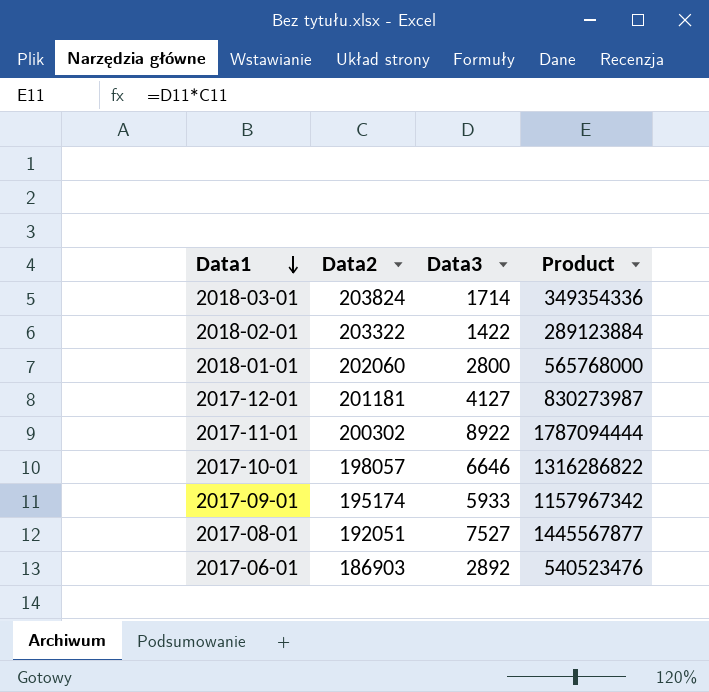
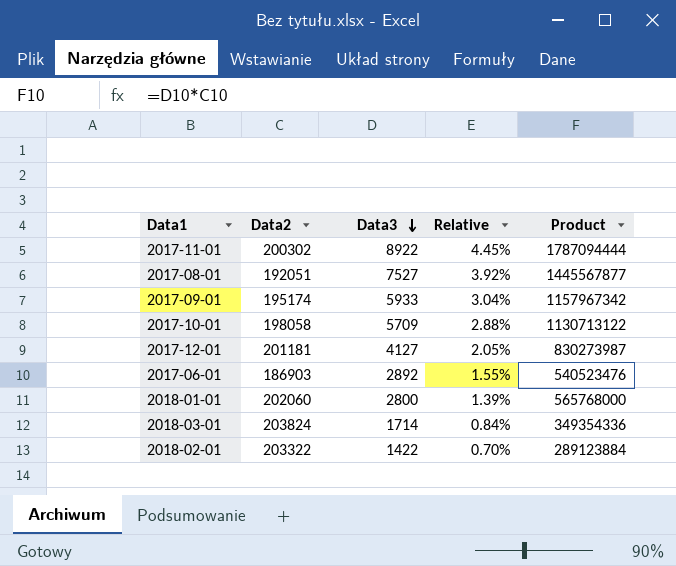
row order: Data1 descending -> Data3 descending
column Relative | formula: none -> [Data3] / [Data2]
2017-10-01 | Data2: 198057 -> 198058
2017-10-01 | Data3: 6646 -> 5709
2017-10-01 | Product: 1316286822 -> 1130713122

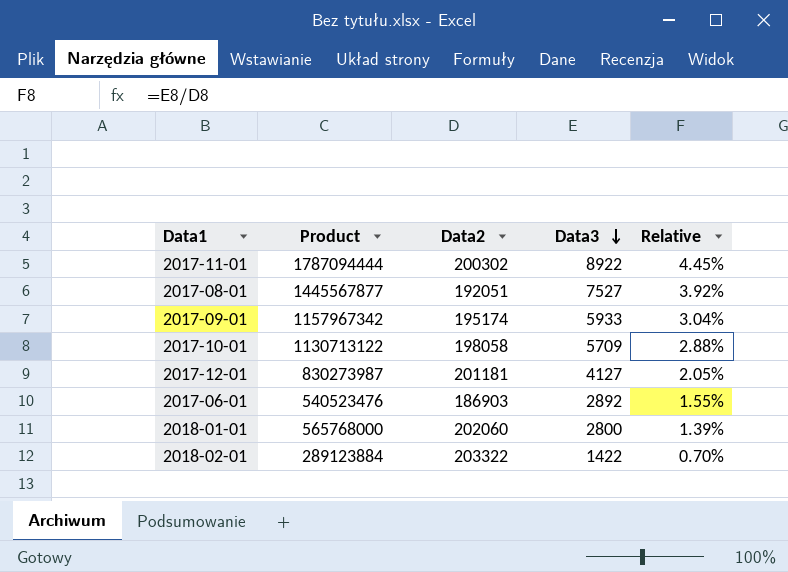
column Product | position: 5 -> 2
row 2018-03-01: 203824 | 1714 | 0.84% | 349354336 -> none

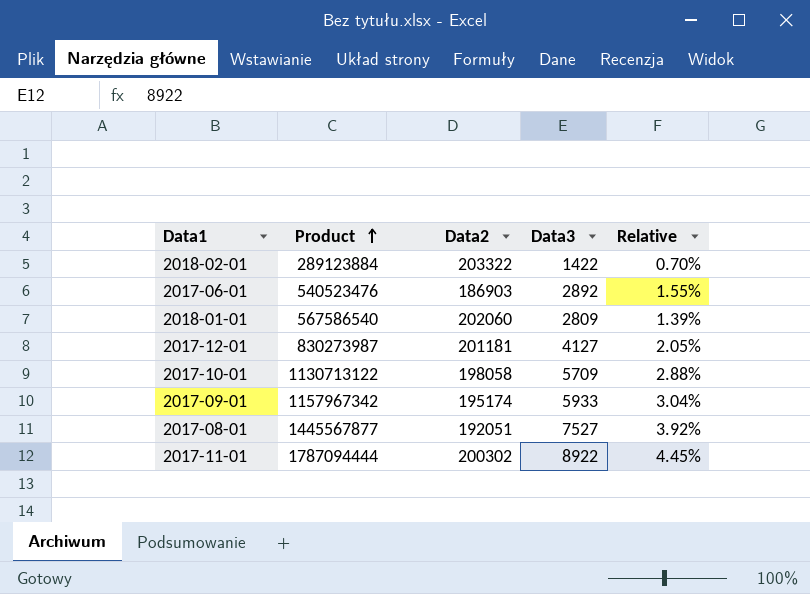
row order: Data3 descending -> Product ascending
2018-01-01 | Product: 565768000 -> 567586540
2018-01-01 | Data3: 2800 -> 2809

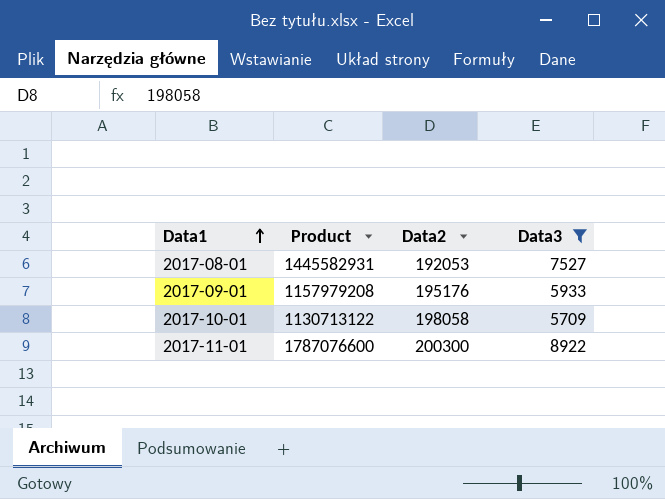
filter: none -> Data3 >= 5709
row order: Product ascending -> Data1 ascending
column Relative | formula: [Data3] / [Data2] -> none
2017-08-01 | Product: 1445567877 -> 1445582931
2017-08-01 | Data2: 192051 -> 192053
2017-09-01 | Product: 1157967342 -> 1157979208
2017-09-01 | Data2: 195174 -> 195176
2017-11-01 | Product: 1787094444 -> 1787076600
2017-11-01 | Data2: 200302 -> 200300

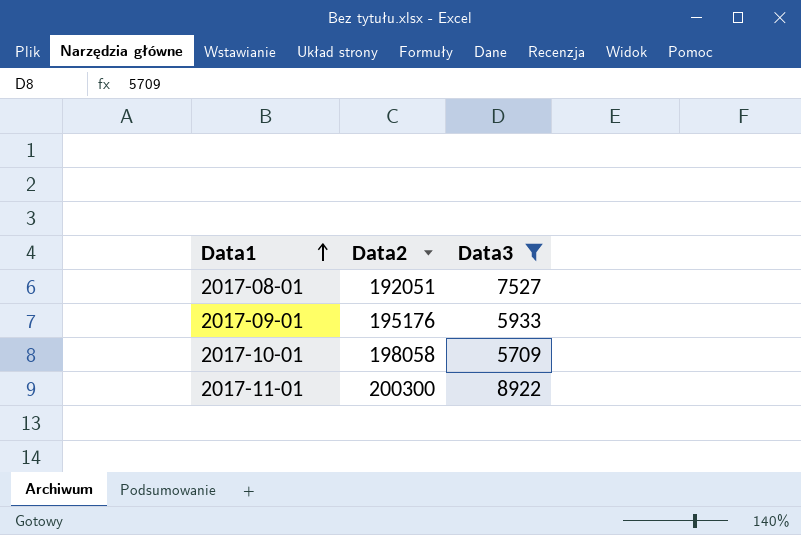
column Product | formula: [Data2] * [Data3] -> none
2017-08-01 | Data2: 192053 -> 192051

